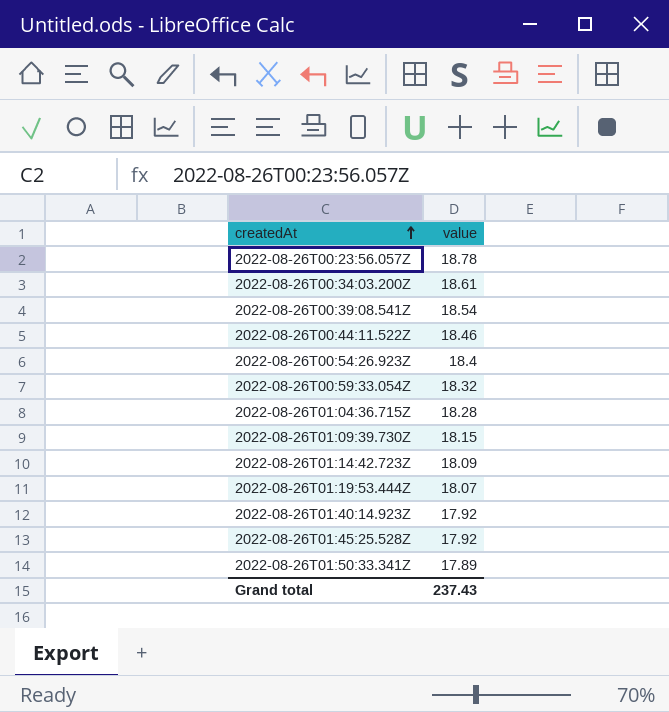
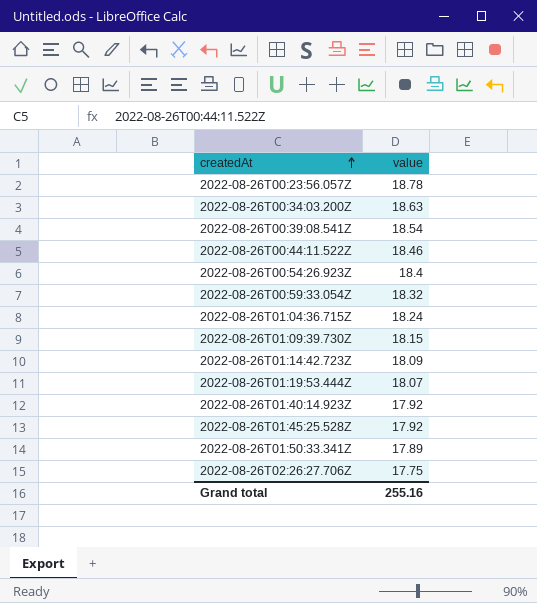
2022-08-26T00:34:03.200Z | value: 18.61 -> 18.63
2022-08-26T01:04:36.715Z | value: 18.28 -> 18.24
row 2022-08-26T02:26:27.706Z: none -> 17.75
Grand total | value: 237.43 -> 255.16

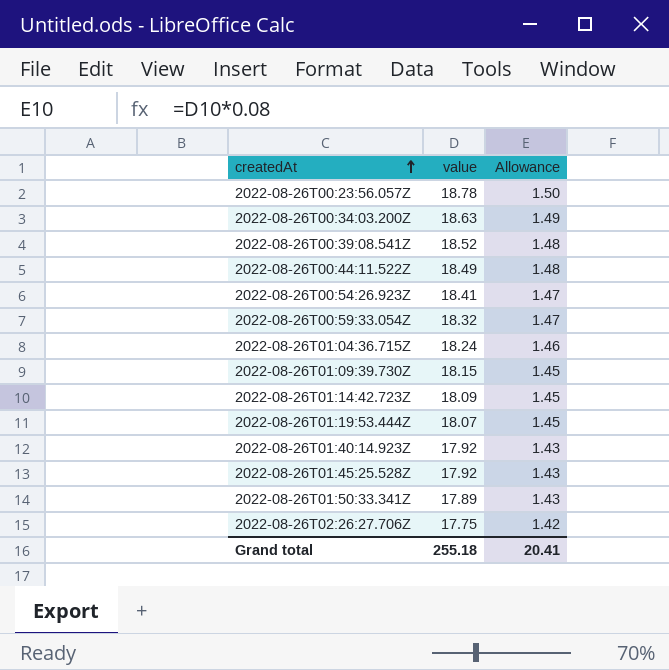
column Allowance | formula: none -> [value] * 0.08
2022-08-26T00:39:08.541Z | value: 18.54 -> 18.52
2022-08-26T00:44:11.522Z | value: 18.46 -> 18.49
2022-08-26T00:54:26.923Z | value: 18.4 -> 18.41
Grand total | value: 255.16 -> 255.18

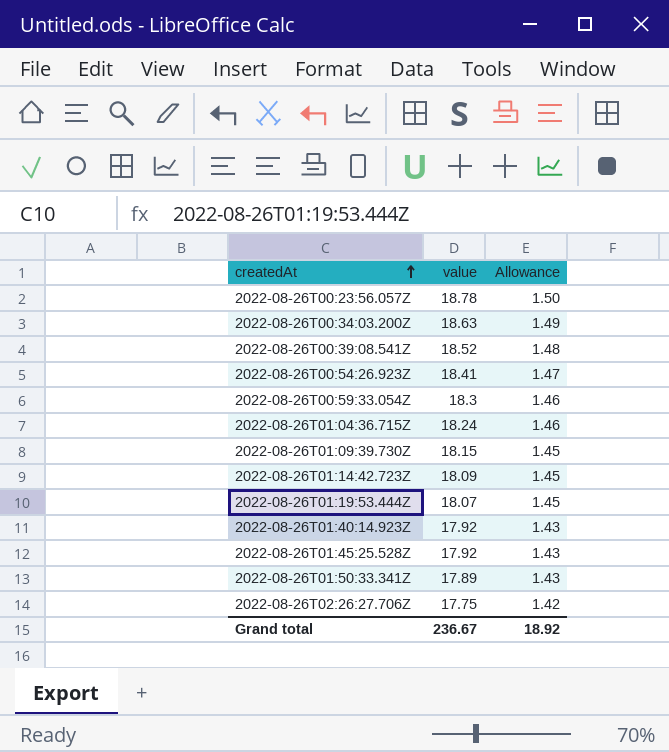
row 2022-08-26T00:44:11.522Z: 18.49 | 1.48 -> none
2022-08-26T00:59:33.054Z | value: 18.32 -> 18.3
2022-08-26T00:59:33.054Z | Allowance: 1.47 -> 1.46
Grand total | value: 255.18 -> 236.67
Grand total | Allowance: 20.41 -> 18.92

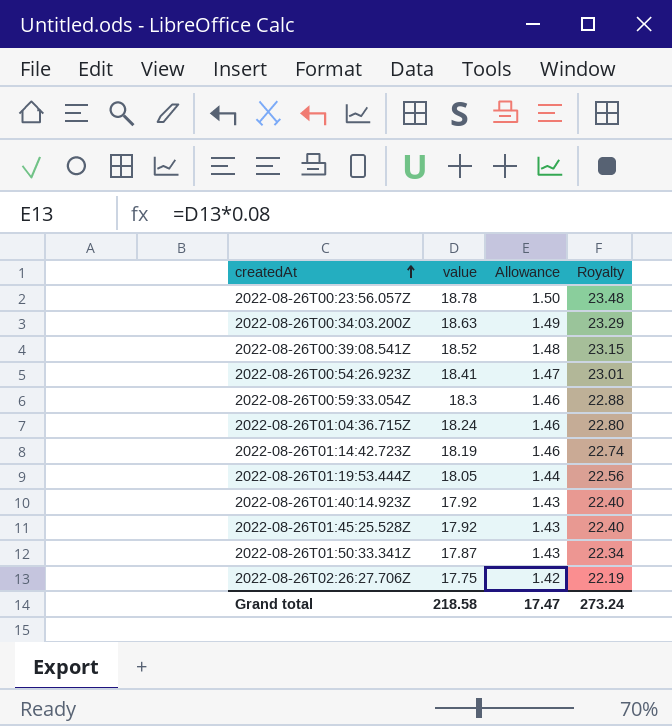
column Royalty | formula: none -> [value] * 1.25
row 2022-08-26T01:09:39.730Z: 18.15 | 1.45 -> none
2022-08-26T01:14:42.723Z | value: 18.09 -> 18.19
2022-08-26T01:14:42.723Z | Allowance: 1.45 -> 1.46
2022-08-26T01:19:53.444Z | value: 18.07 -> 18.05
2022-08-26T01:19:53.444Z | Allowance: 1.45 -> 1.44
2022-08-26T01:50:33.341Z | value: 17.89 -> 17.87
Grand total | value: 236.67 -> 218.58
Grand total | Allowance: 18.92 -> 17.47

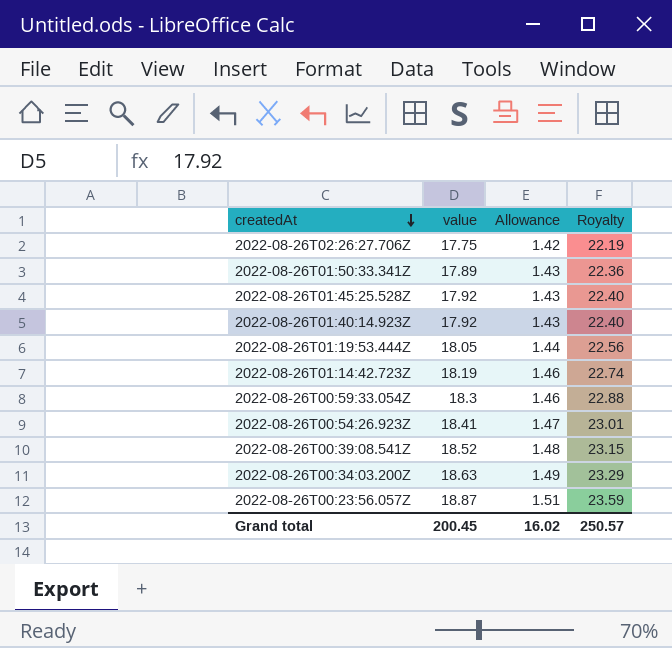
row order: createdAt ascending -> createdAt descending
row 2022-08-26T01:04:36.715Z: 18.24 | 1.46 | 22.80 -> none
2022-08-26T01:50:33.341Z | value: 17.87 -> 17.89
2022-08-26T01:50:33.341Z | Royalty: 22.34 -> 22.36
2022-08-26T00:23:56.057Z | value: 18.78 -> 18.87
2022-08-26T00:23:56.057Z | Allowance: 1.50 -> 1.51
2022-08-26T00:23:56.057Z | Royalty: 23.48 -> 23.59
Grand total | value: 218.58 -> 200.45
Grand total | Allowance: 17.47 -> 16.02
Grand total | Royalty: 273.24 -> 250.57

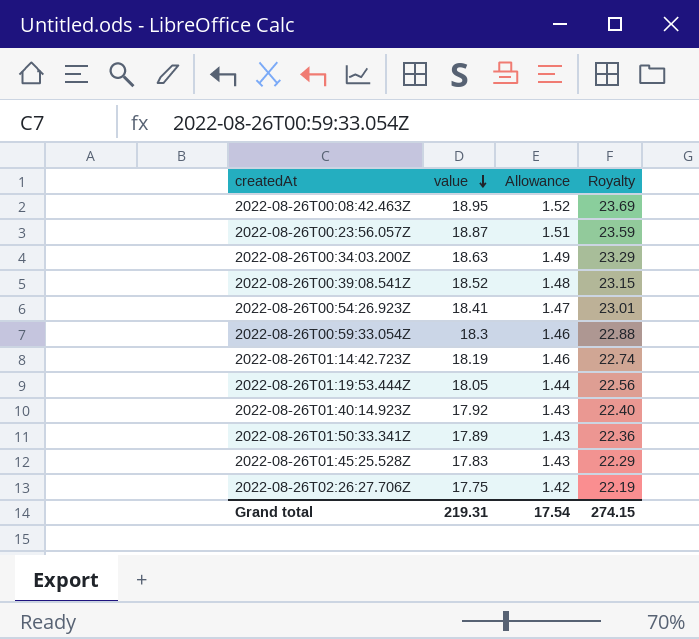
row order: createdAt descending -> value descending
row 2022-08-26T00:08:42.463Z: none -> 18.95 | 1.52 | 23.69
2022-08-26T01:45:25.528Z | value: 17.92 -> 17.83
2022-08-26T01:45:25.528Z | Royalty: 22.40 -> 22.29
Grand total | value: 200.45 -> 219.31
Grand total | Allowance: 16.02 -> 17.54
Grand total | Royalty: 250.57 -> 274.15

